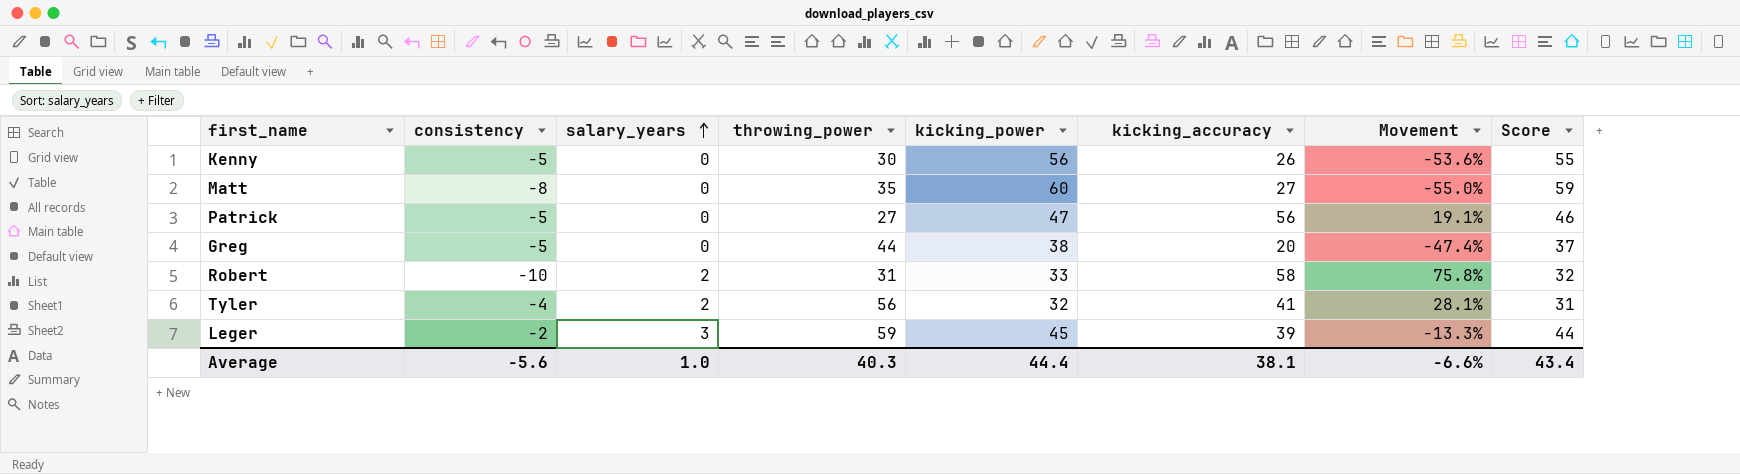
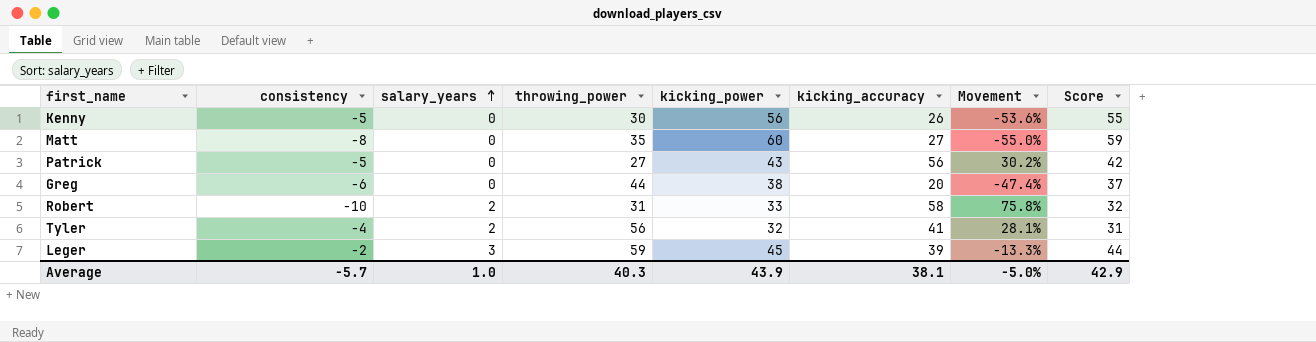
Patrick | kicking_power: 47 -> 43
Patrick | Movement: 19.1% -> 30.2%
Patrick | Score: 46 -> 42
Greg | consistency: -5 -> -6
Average | consistency: -5.6 -> -5.7
Average | kicking_power: 44.4 -> 43.9
Average | Movement: -6.6% -> -5.0%
Average | Score: 43.4 -> 42.9

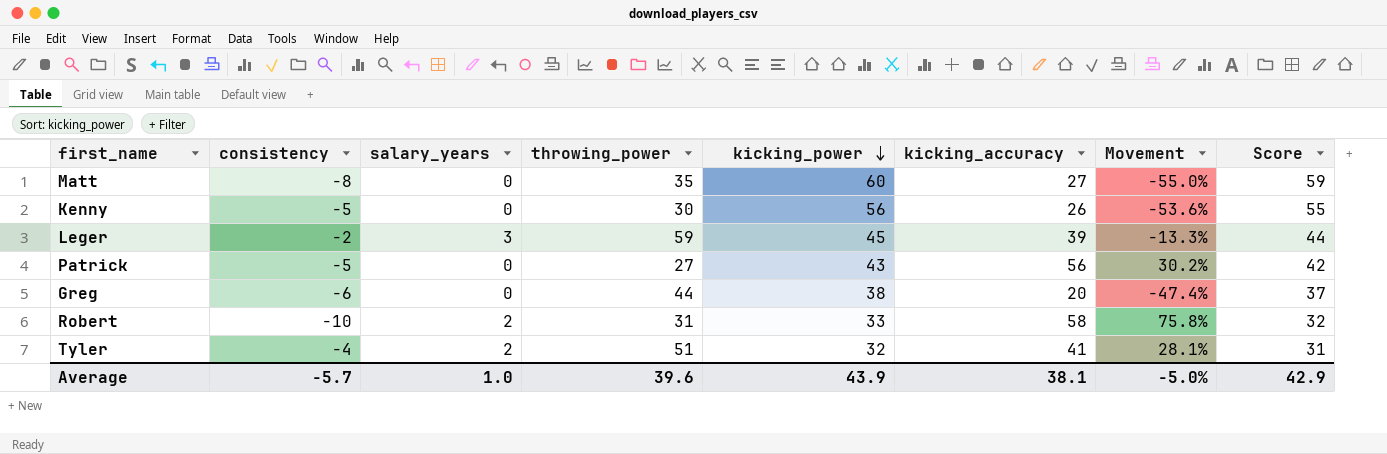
row order: salary_years ascending -> kicking_power descending
Tyler | throwing_power: 56 -> 51
Average | throwing_power: 40.3 -> 39.6

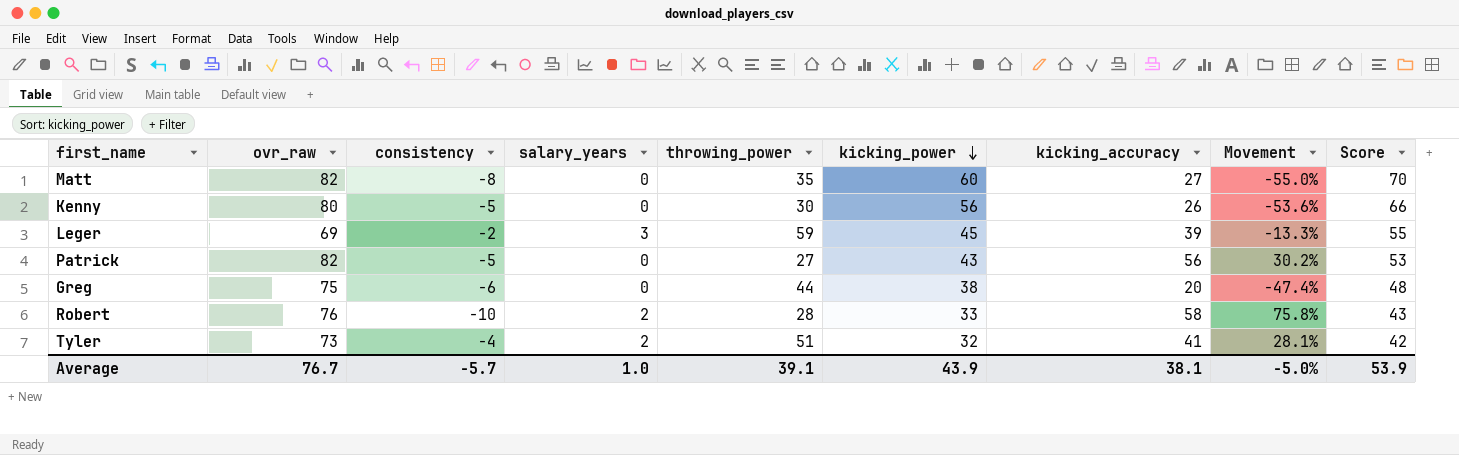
column ovr_raw | position: none -> 2
column Score | formula: [kicking_power] - 1 -> [kicking_power] + 10
Robert | throwing_power: 31 -> 28
Average | throwing_power: 39.6 -> 39.1
Average | Score: 42.9 -> 53.9

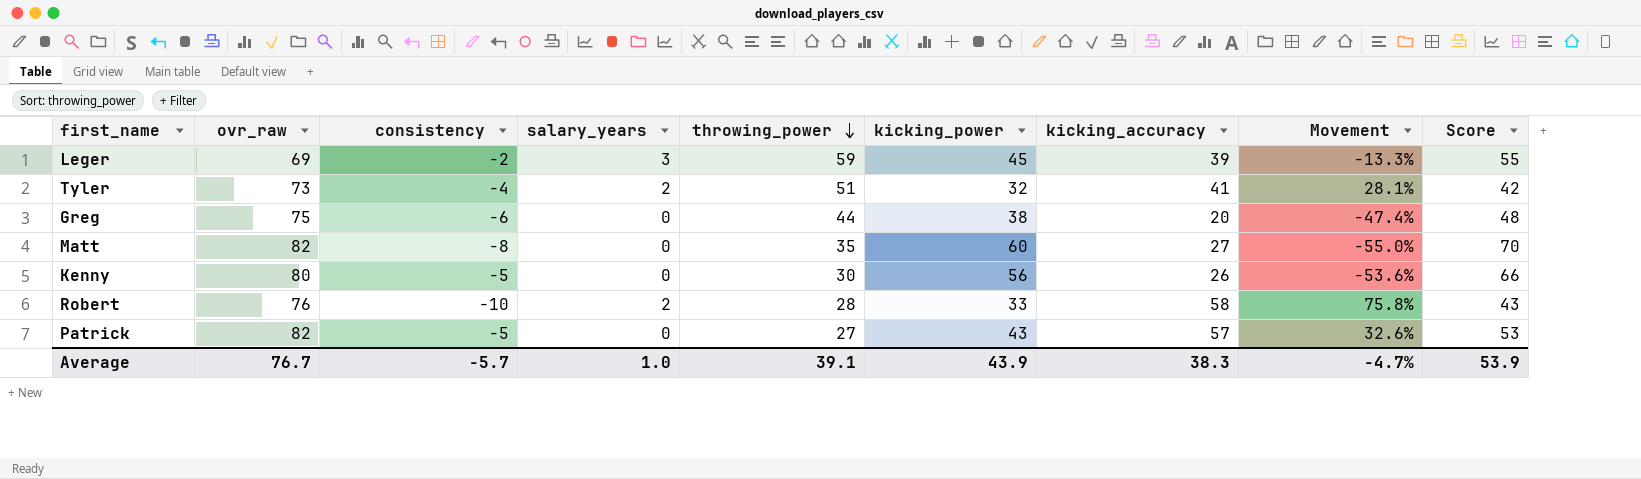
row order: kicking_power descending -> throwing_power descending
Patrick | kicking_accuracy: 56 -> 57
Patrick | Movement: 30.2% -> 32.6%
Average | kicking_accuracy: 38.1 -> 38.3
Average | Movement: -5.0% -> -4.7%

